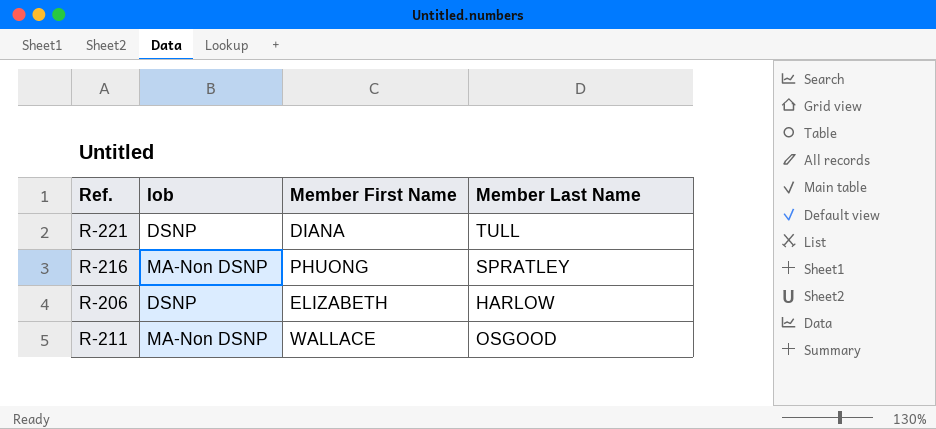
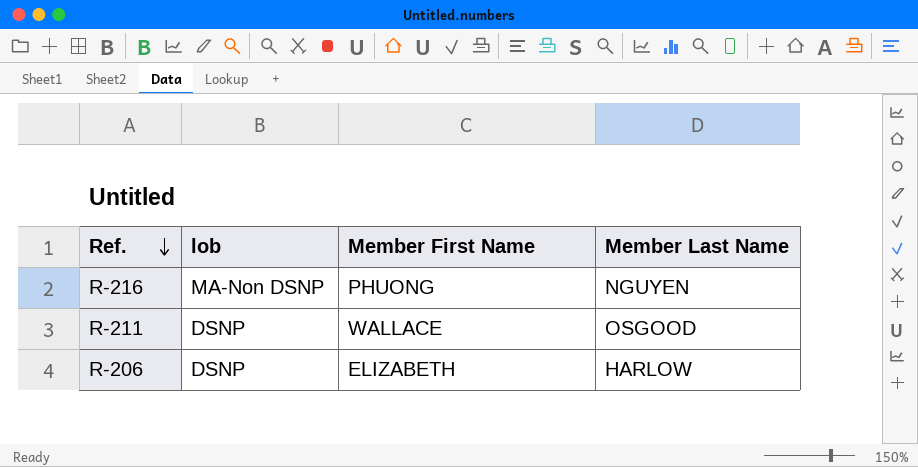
row order: none -> Ref. descending
row R-221: DSNP | DIANA | TULL -> none
R-216 | Member Last Name: SPRATLEY -> NGUYEN
R-211 | lob: MA-Non DSNP -> DSNP

